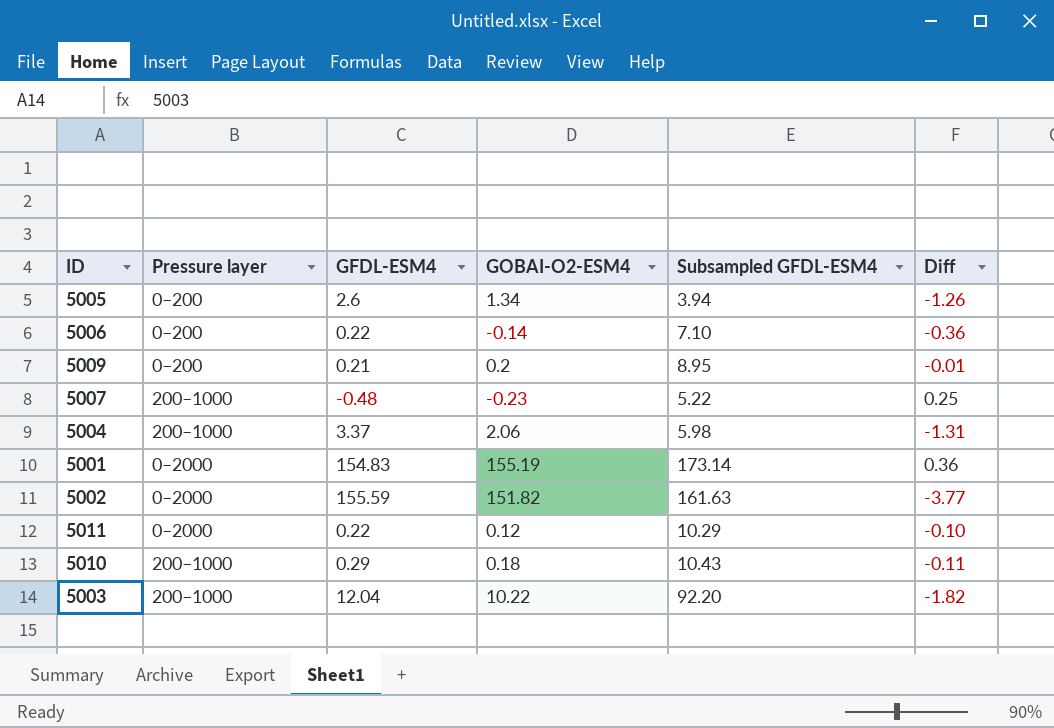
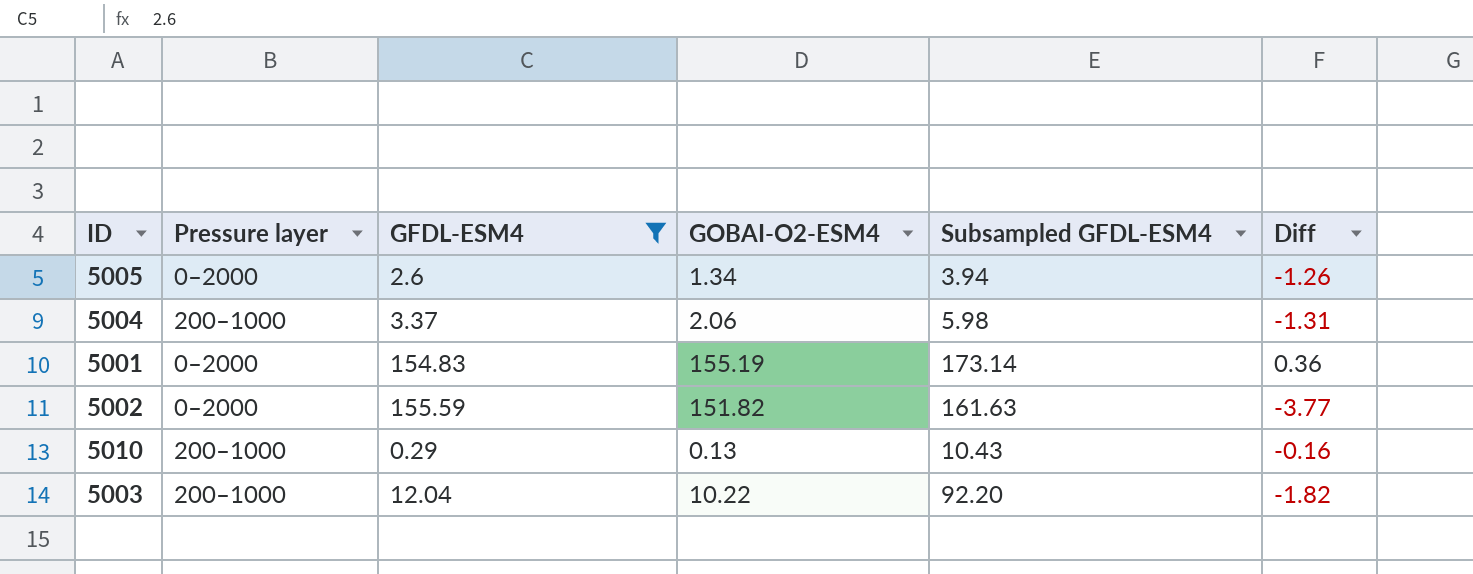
filter: none -> GFDL-ESM4 >= 0.29
5005 | Pressure layer: 0–200 -> 0–2000
5010 | GOBAI-O2-ESM4: 0.18 -> 0.13
5010 | Diff: -0.11 -> -0.16

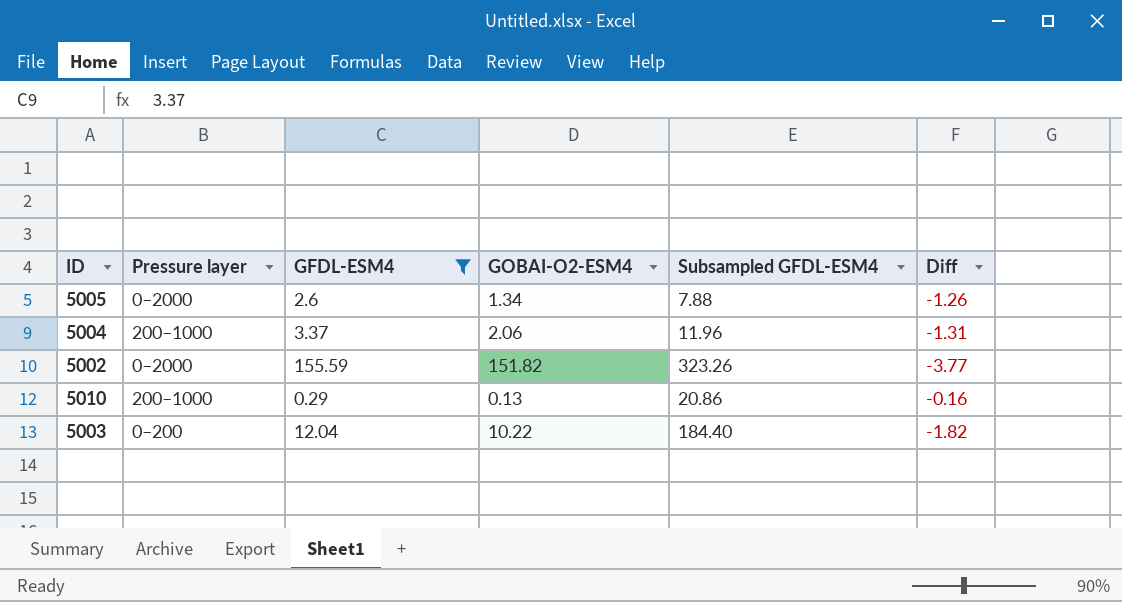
row 5001: 0–2000 | 154.83 | 155.19 | 173.14 | 0.36 -> none
5005 | Subsampled GFDL-ESM4: 3.94 -> 7.88
5004 | Subsampled GFDL-ESM4: 5.98 -> 11.96
5002 | Subsampled GFDL-ESM4: 161.63 -> 323.26
5010 | Subsampled GFDL-ESM4: 10.43 -> 20.86
5003 | Pressure layer: 200–1000 -> 0–200
5003 | Subsampled GFDL-ESM4: 92.20 -> 184.40

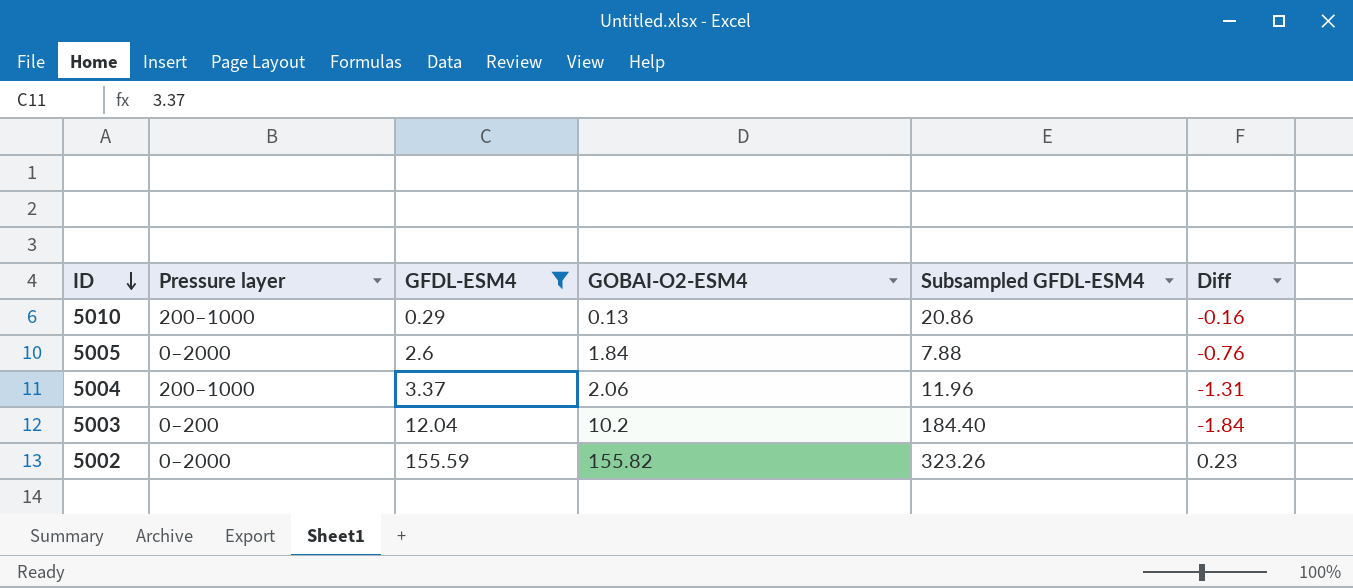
row order: none -> ID descending
5005 | GOBAI-O2-ESM4: 1.34 -> 1.84
5005 | Diff: -1.26 -> -0.76
5003 | GOBAI-O2-ESM4: 10.22 -> 10.2
5003 | Diff: -1.82 -> -1.84
5002 | GOBAI-O2-ESM4: 151.82 -> 155.82
5002 | Diff: -3.77 -> 0.23

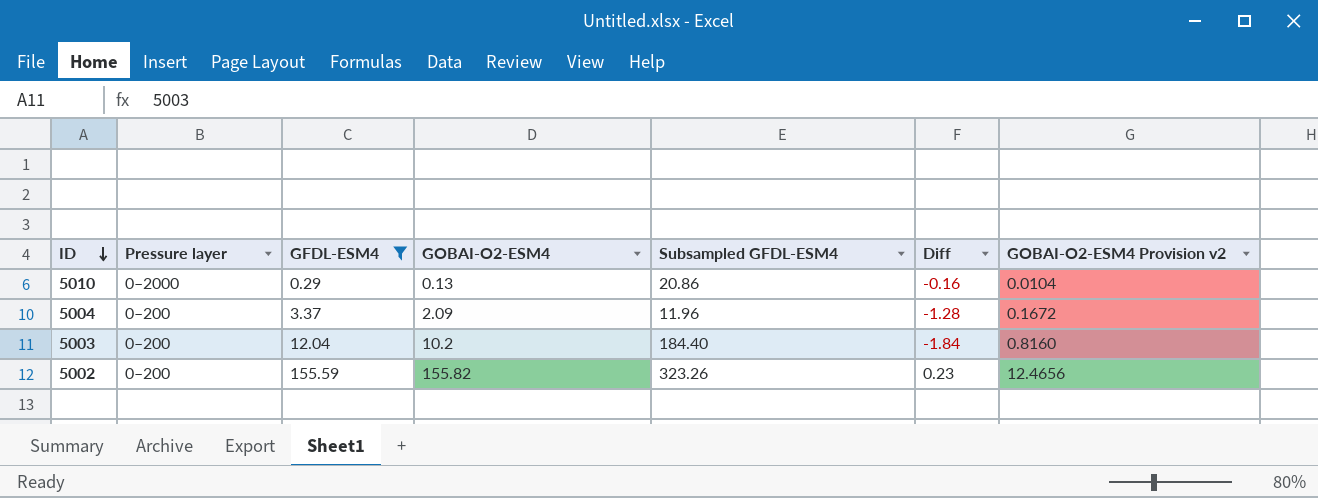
column GOBAI-O2-ESM4 Provision v2 | formula: none -> [GOBAI-O2-ESM4] * 0.08
row 5005: 0–2000 | 2.6 | 1.84 | 7.88 | -0.76 -> none
5010 | Pressure layer: 200–1000 -> 0–2000
5004 | Pressure layer: 200–1000 -> 0–200
5004 | GOBAI-O2-ESM4: 2.06 -> 2.09
5004 | Diff: -1.31 -> -1.28
5002 | Pressure layer: 0–2000 -> 0–200

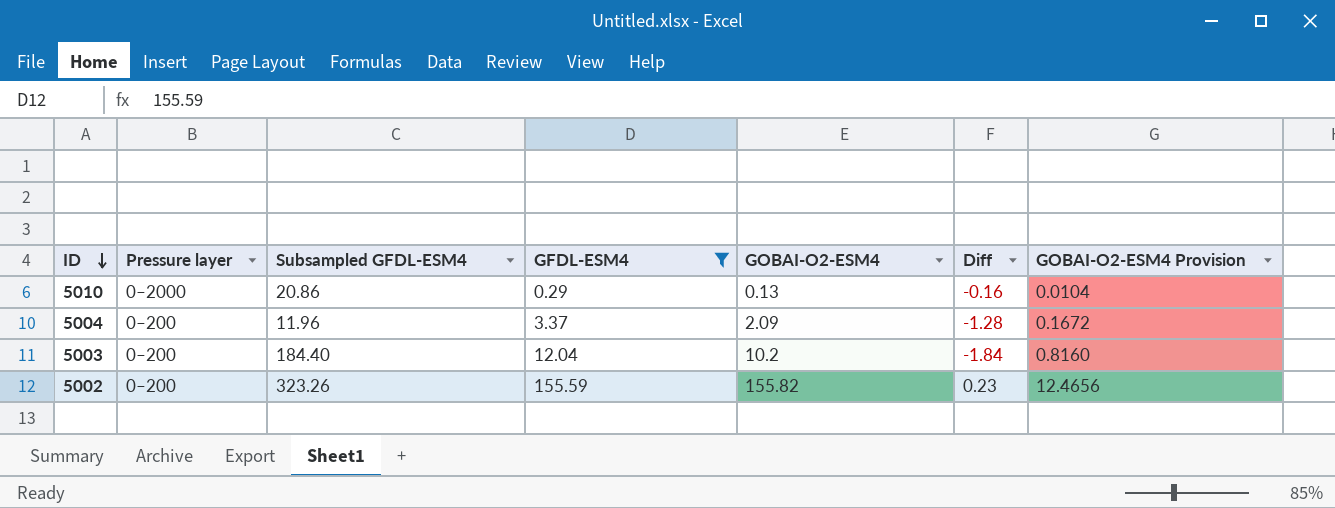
column Subsampled GFDL-ESM4 | position: 5 -> 3
column name: GOBAI-O2-ESM4 Provision v2 -> GOBAI-O2-ESM4 Provision

